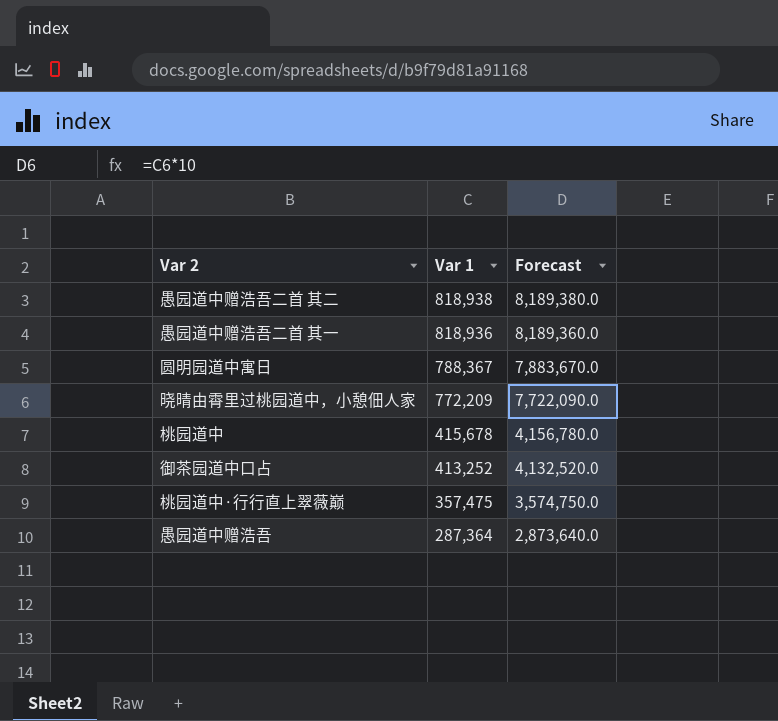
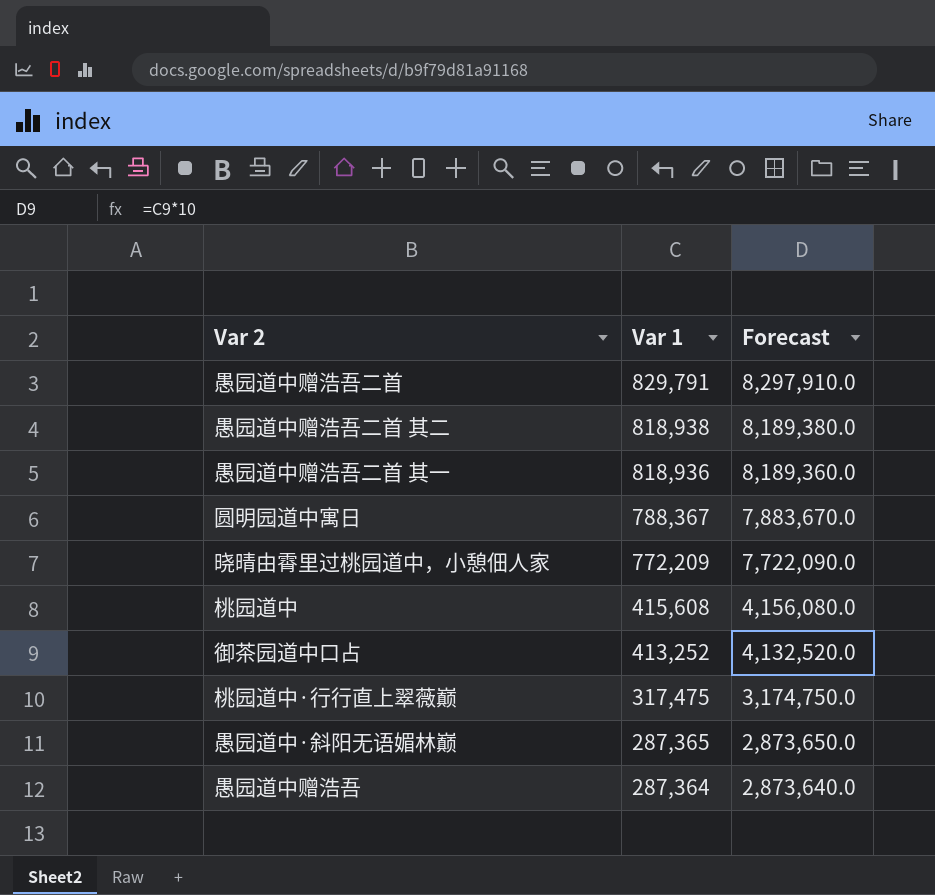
row 愚园道中赠浩吾二首: none -> 829,791 | 8,297,910.0
桃园道中 | Var 1: 415,678 -> 415,608
桃园道中 | Forecast: 4,156,780.0 -> 4,156,080.0
桃园道中·行行直上翠薇巅 | Var 1: 357,475 -> 317,475
桃园道中·行行直上翠薇巅 | Forecast: 3,574,750.0 -> 3,174,750.0
row 愚园道中·斜阳无语媚林巅: none -> 287,365 | 2,873,650.0

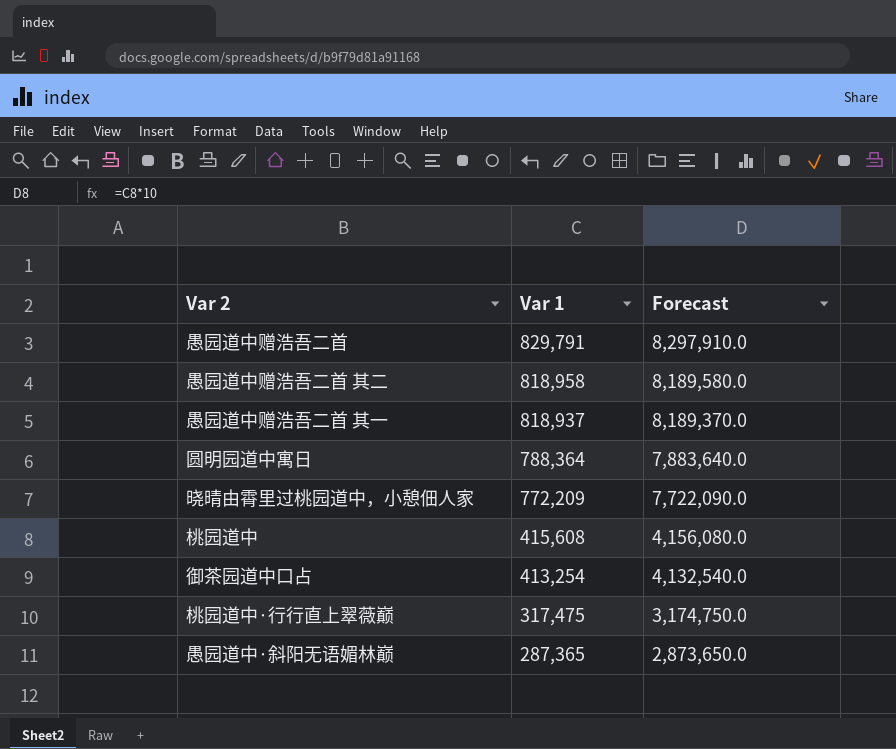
row 愚园道中赠浩吾: 287,364 | 2,873,640.0 -> none
愚园道中赠浩吾二首 其二 | Var 1: 818,938 -> 818,958
愚园道中赠浩吾二首 其二 | Forecast: 8,189,380.0 -> 8,189,580.0
愚园道中赠浩吾二首 其一 | Var 1: 818,936 -> 818,937
愚园道中赠浩吾二首 其一 | Forecast: 8,189,360.0 -> 8,189,370.0
圆明园道中寓日 | Var 1: 788,367 -> 788,364
圆明园道中寓日 | Forecast: 7,883,670.0 -> 7,883,640.0
御茶园道中口占 | Var 1: 413,252 -> 413,254
御茶园道中口占 | Forecast: 4,132,520.0 -> 4,132,540.0

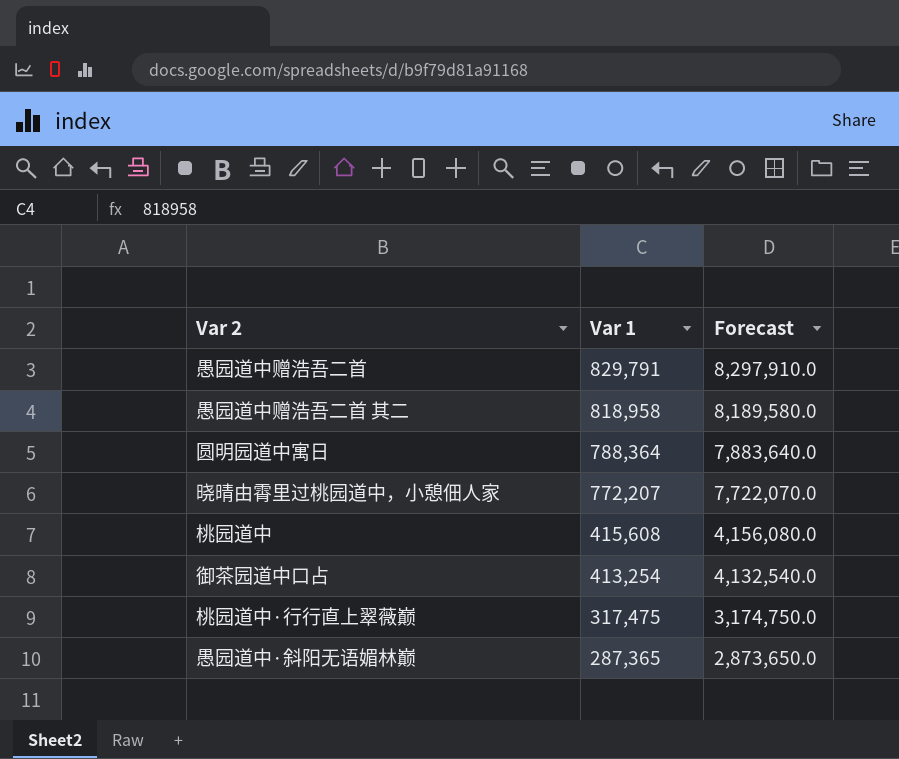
row 愚园道中赠浩吾二首 其一: 818,937 | 8,189,370.0 -> none
晓晴由霄里过桃园道中，小憩佃人家 | Var 1: 772,209 -> 772,207
晓晴由霄里过桃园道中，小憩佃人家 | Forecast: 7,722,090.0 -> 7,722,070.0

